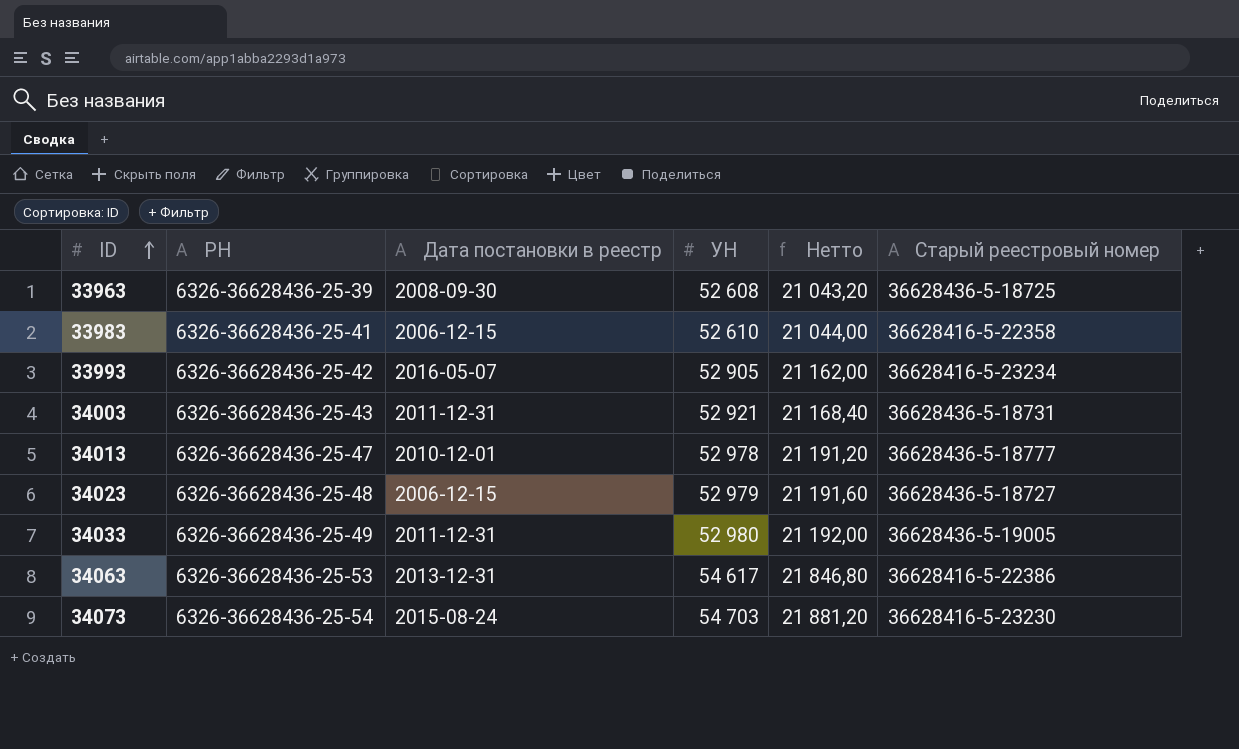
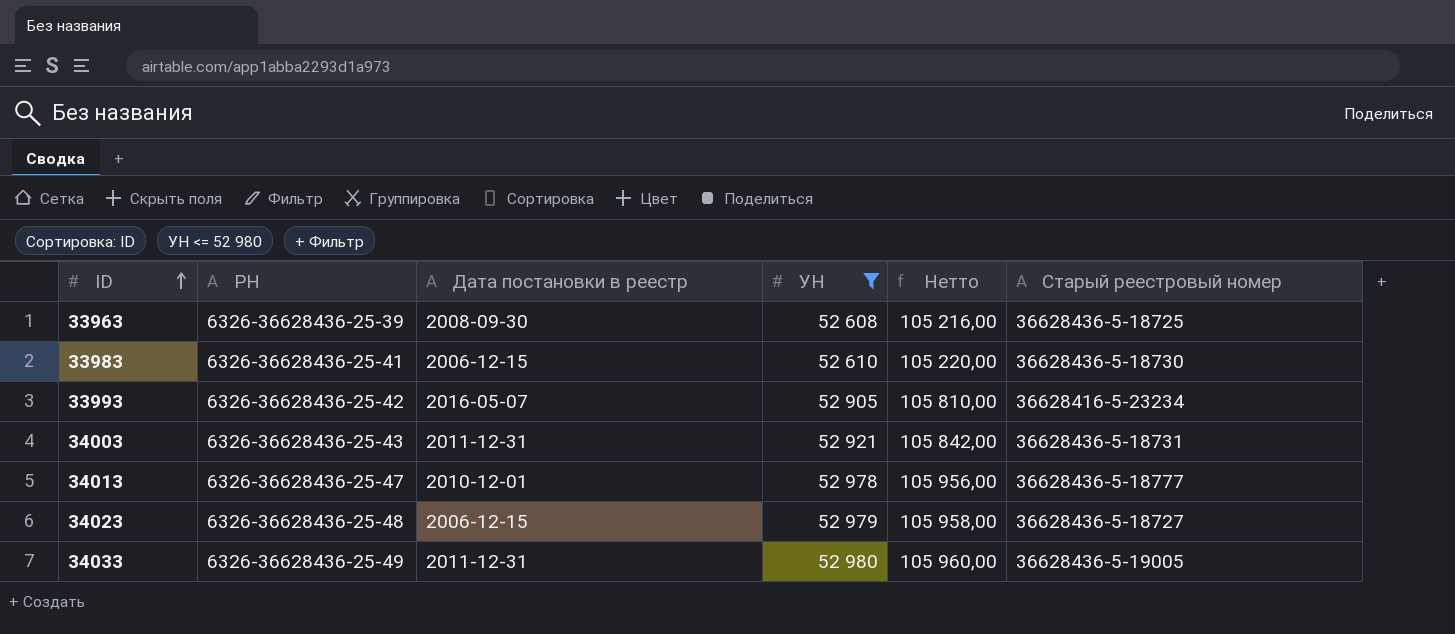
filter: none -> УН <= 52 980
column Нетто | formula: [УН] * 0,4 -> [УН] * 2
33983 | Старый реестровый номер: 36628416-5-22358 -> 36628436-5-18730

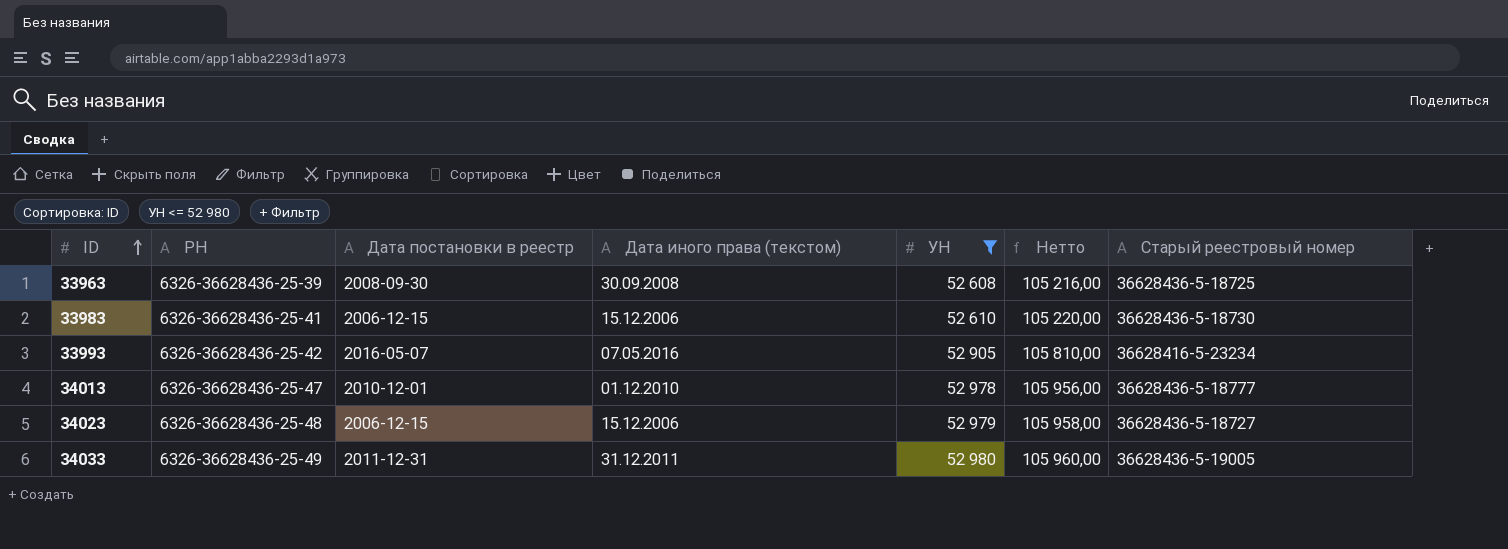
column Дата иного права (текстом) | position: none -> 4
row 34003: 6326-36628436-25-43 | 2011-12-31 | 52 921 | 105 842,00 | 36628436-5-18731 -> none

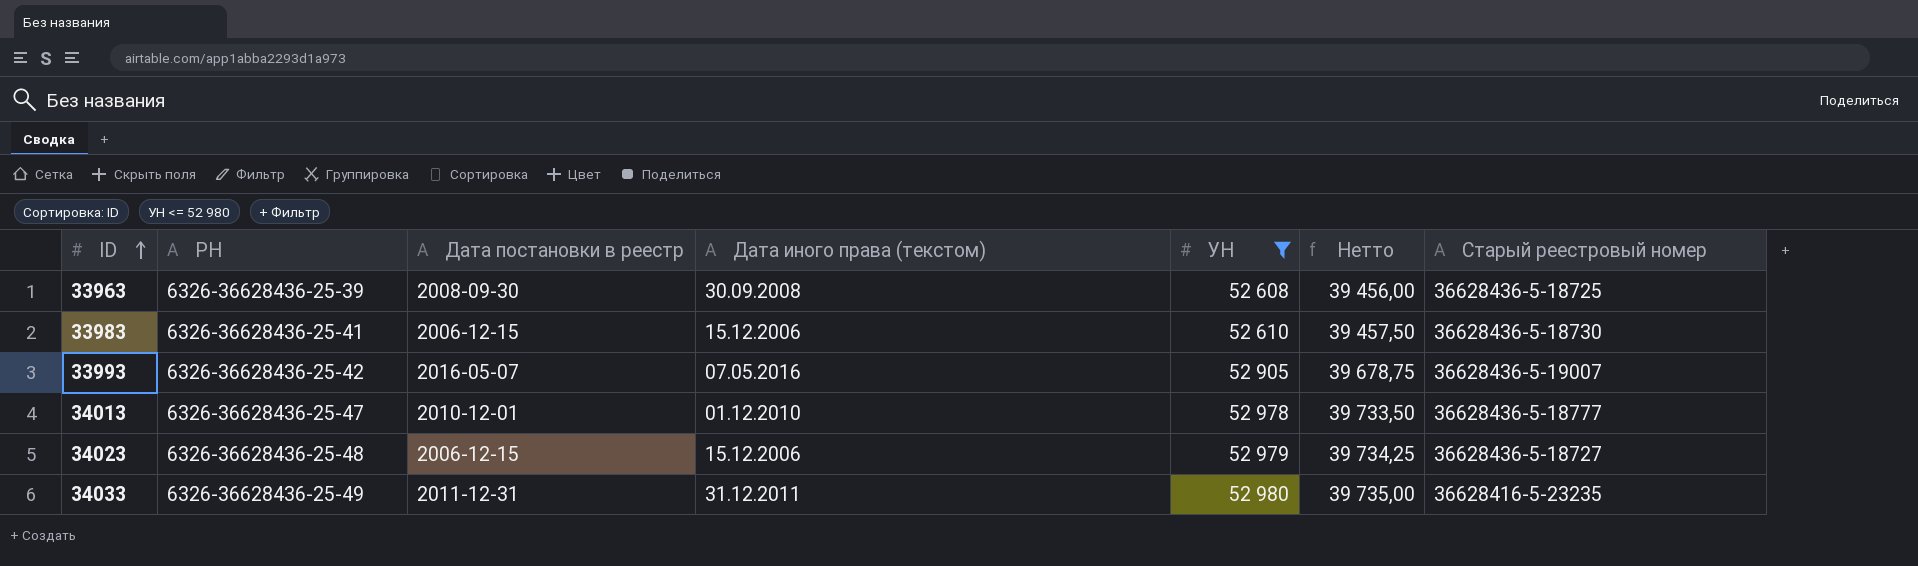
column Нетто | formula: [УН] * 2 -> [УН] * 0,75
33993 | Старый реестровый номер: 36628416-5-23234 -> 36628436-5-19007
34033 | Старый реестровый номер: 36628436-5-19005 -> 36628416-5-23235

